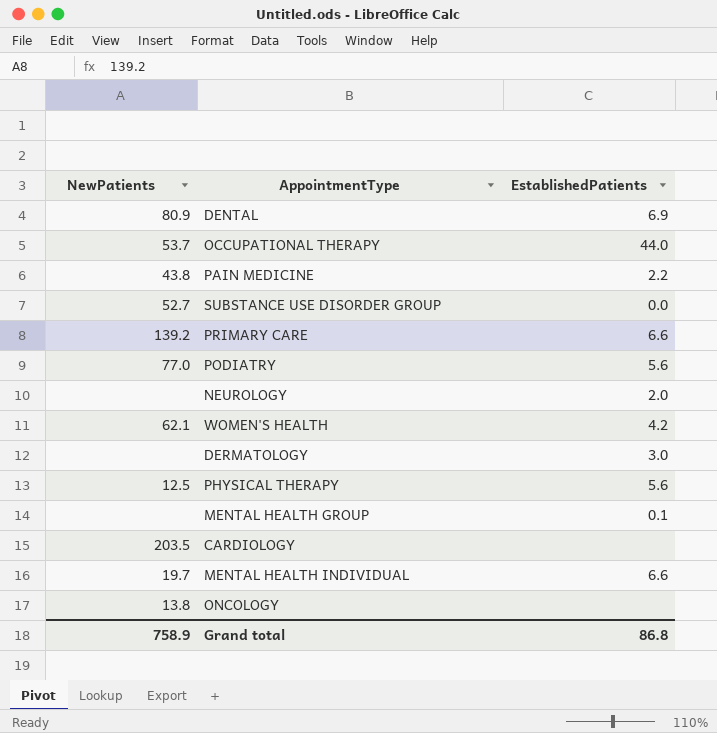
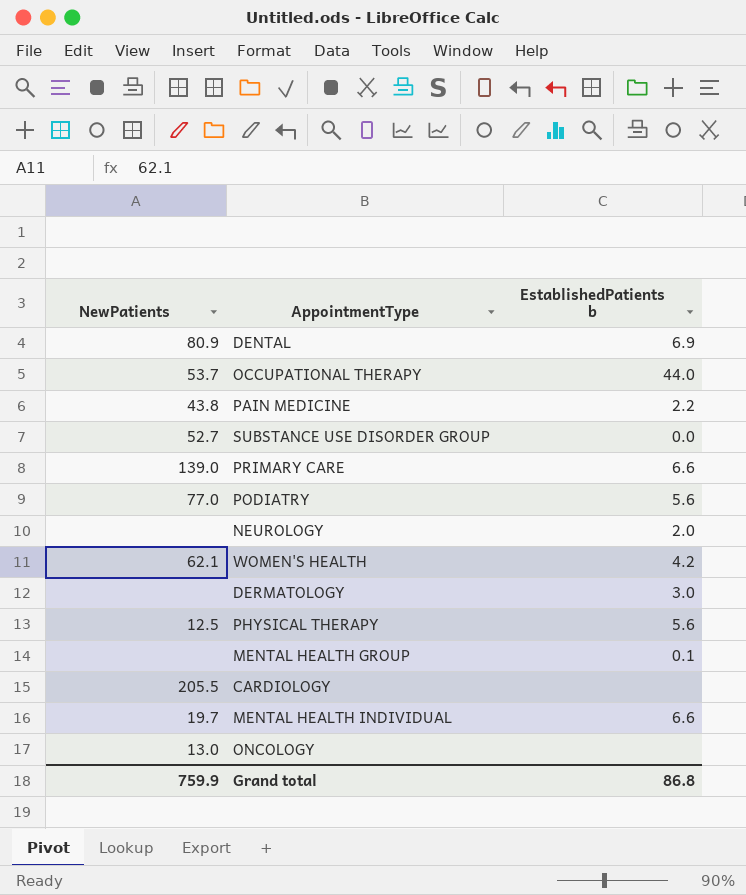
column name: EstablishedPatients -> EstablishedPatients b
PRIMARY CARE | NewPatients: 139.2 -> 139.0
CARDIOLOGY | NewPatients: 203.5 -> 205.5
ONCOLOGY | NewPatients: 13.8 -> 13.0
Grand total | NewPatients: 758.9 -> 759.9

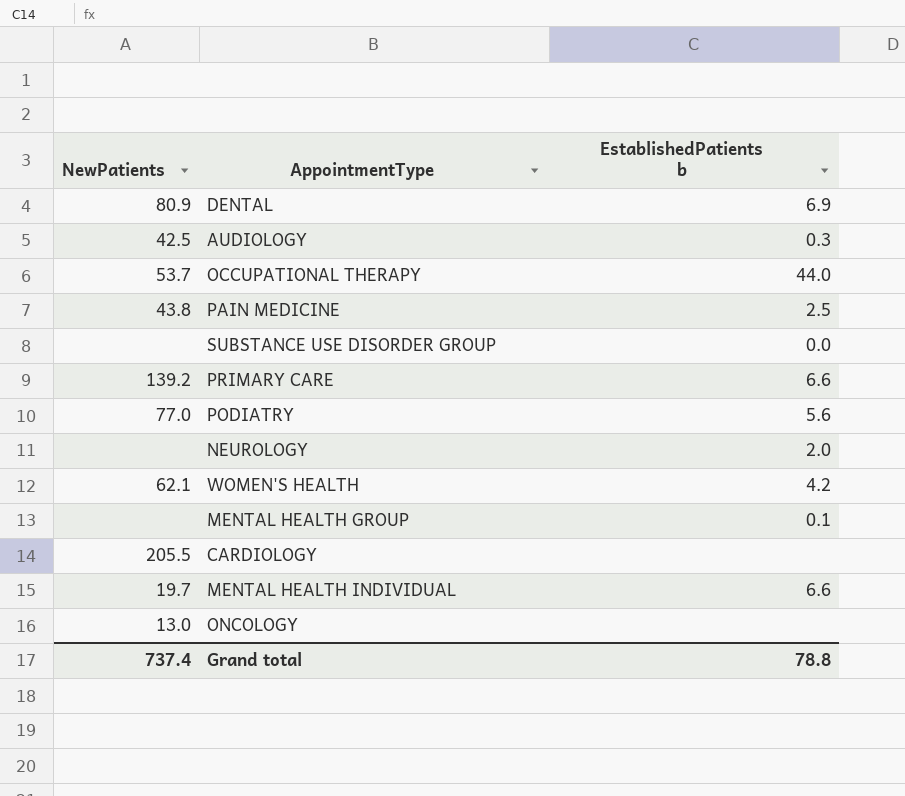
row DERMATOLOGY: none | 3.0 -> none
row PHYSICAL THERAPY: 12.5 | 5.6 -> none
row AUDIOLOGY: none -> 42.5 | 0.3
PAIN MEDICINE | EstablishedPatients b: 2.2 -> 2.5
SUBSTANCE USE DISORDER GROUP | NewPatients: 52.7 -> none
PRIMARY CARE | NewPatients: 139.0 -> 139.2
Grand total | NewPatients: 759.9 -> 737.4
Grand total | EstablishedPatients b: 86.8 -> 78.8

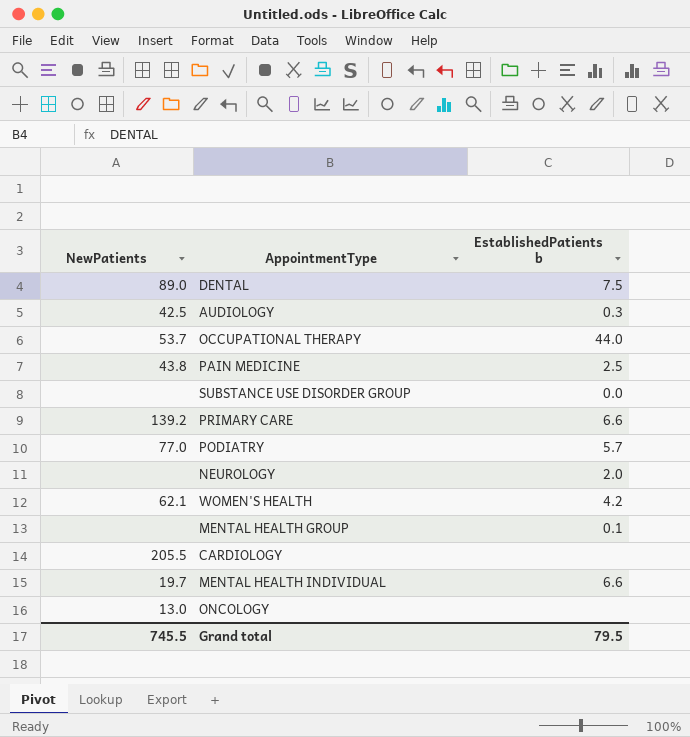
DENTAL | NewPatients: 80.9 -> 89.0
DENTAL | EstablishedPatients b: 6.9 -> 7.5
PODIATRY | EstablishedPatients b: 5.6 -> 5.7
Grand total | NewPatients: 737.4 -> 745.5
Grand total | EstablishedPatients b: 78.8 -> 79.5

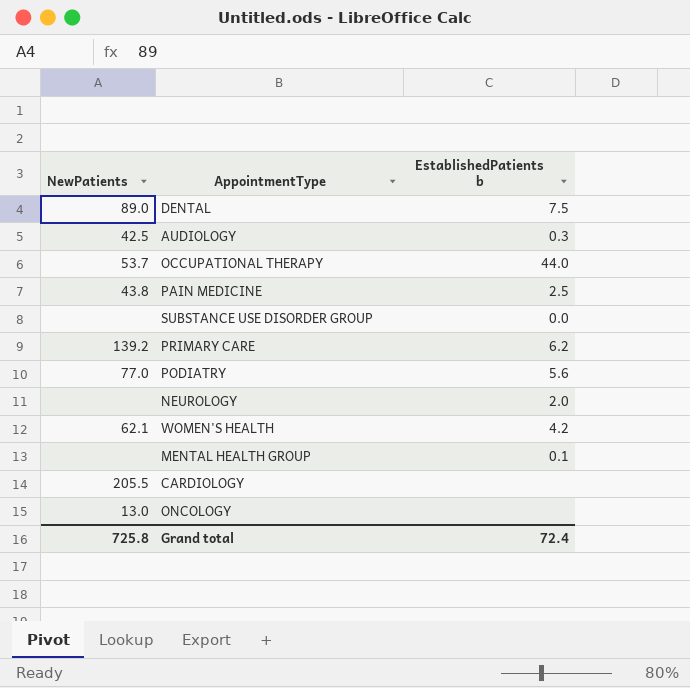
row MENTAL HEALTH INDIVIDUAL: 19.7 | 6.6 -> none
PRIMARY CARE | EstablishedPatients b: 6.6 -> 6.2
PODIATRY | EstablishedPatients b: 5.7 -> 5.6
Grand total | NewPatients: 745.5 -> 725.8
Grand total | EstablishedPatients b: 79.5 -> 72.4

